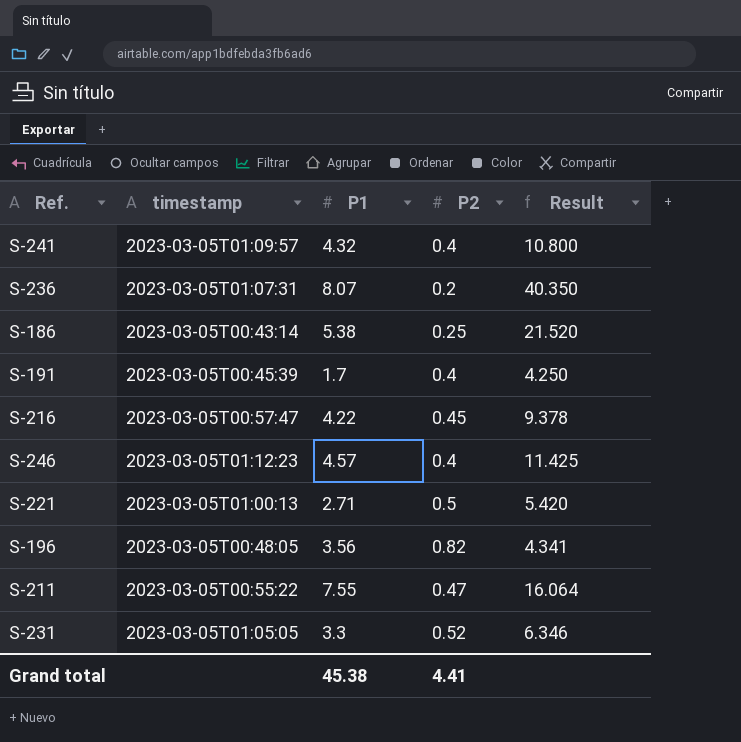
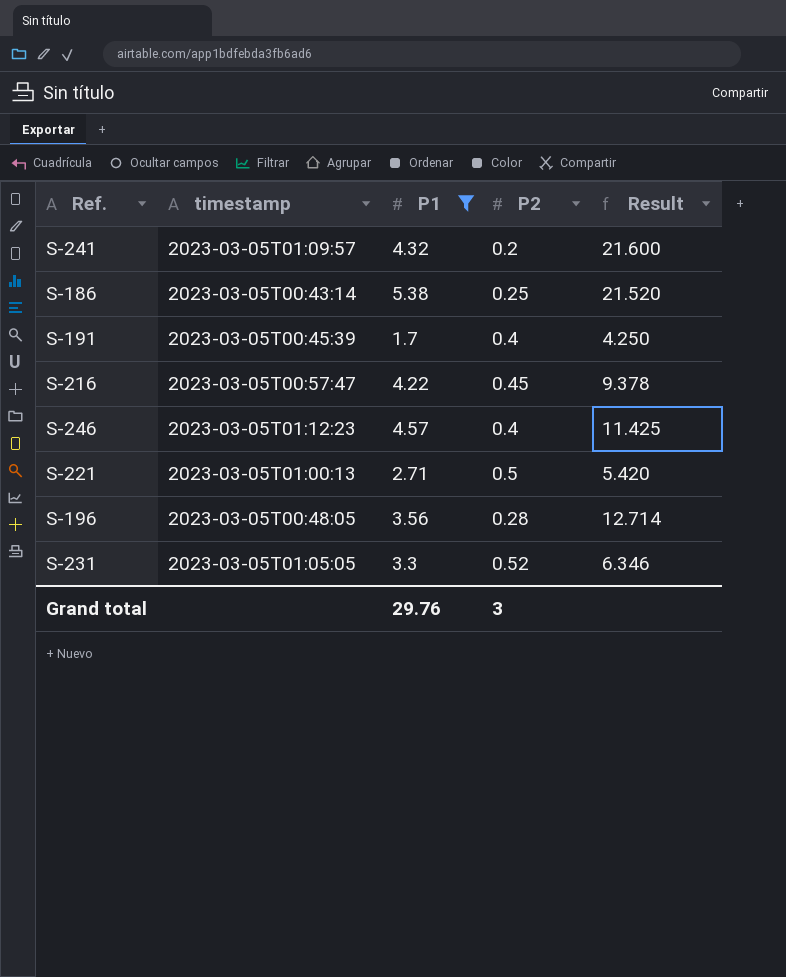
filter: none -> P1 <= 5.38
S-241 | P2: 0.4 -> 0.2
S-241 | Result: 10.800 -> 21.600
S-196 | P2: 0.82 -> 0.28
S-196 | Result: 4.341 -> 12.714
Grand total | P1: 45.38 -> 29.76
Grand total | P2: 4.41 -> 3

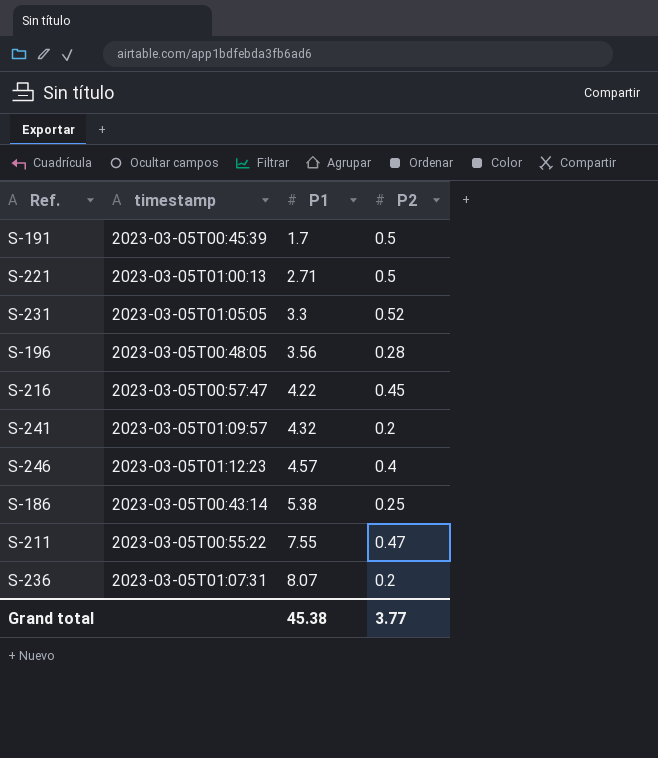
filter: P1 <= 5.38 -> none
row order: none -> P1 ascending
column Result | formula: [P1] / [P2] -> none
S-191 | P2: 0.4 -> 0.5
Grand total | P1: 29.76 -> 45.38
Grand total | P2: 3 -> 3.77

